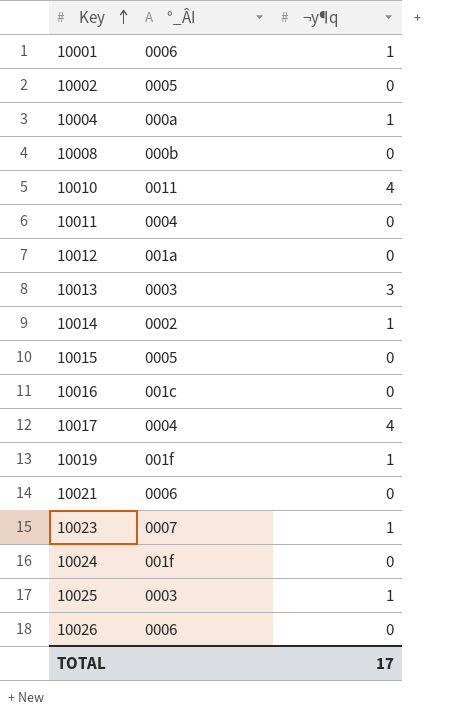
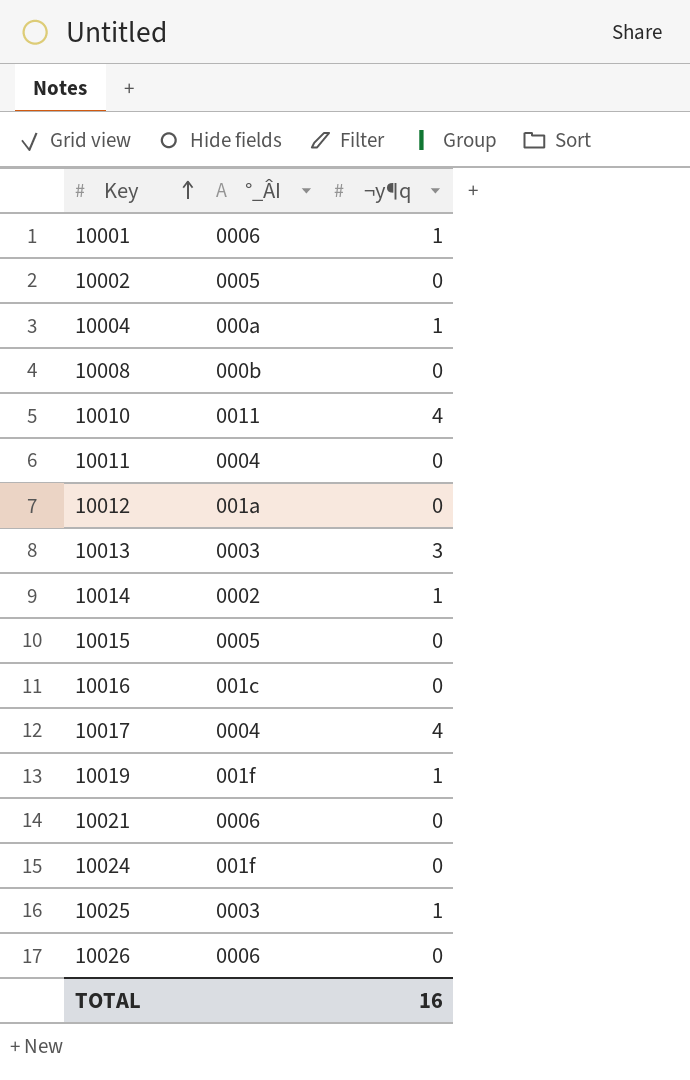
row 10023: 0007 | 1 -> none
TOTAL | ¬y¶q: 17 -> 16

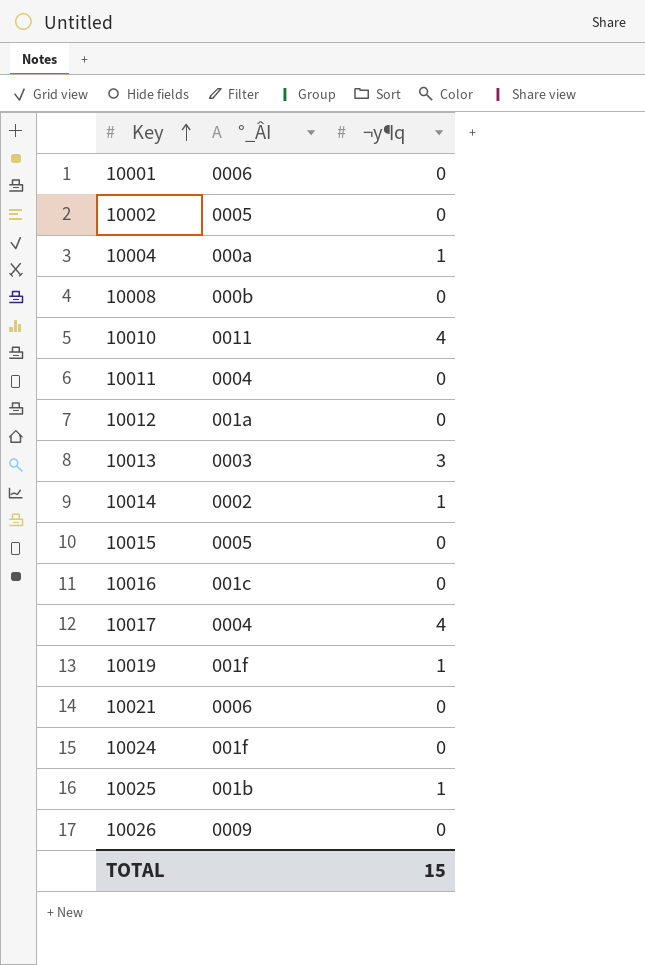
10001 | ¬y¶q: 1 -> 0
10025 | °_ÂI: 0003 -> 001b
10026 | °_ÂI: 0006 -> 0009
TOTAL | ¬y¶q: 16 -> 15

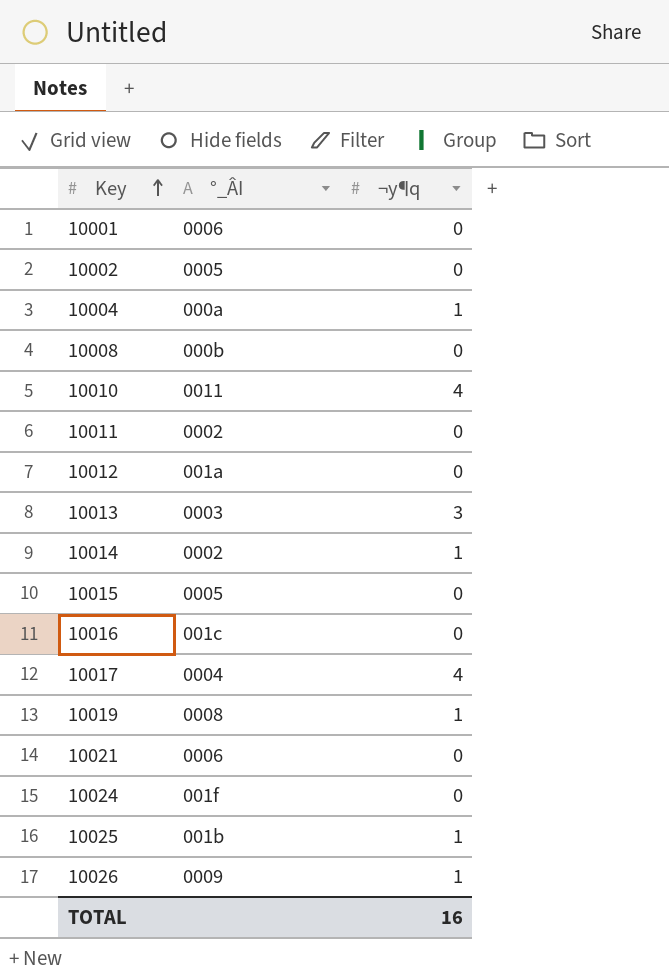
10011 | °_ÂI: 0004 -> 0002
10019 | °_ÂI: 001f -> 0008
10026 | ¬y¶q: 0 -> 1
TOTAL | ¬y¶q: 15 -> 16

